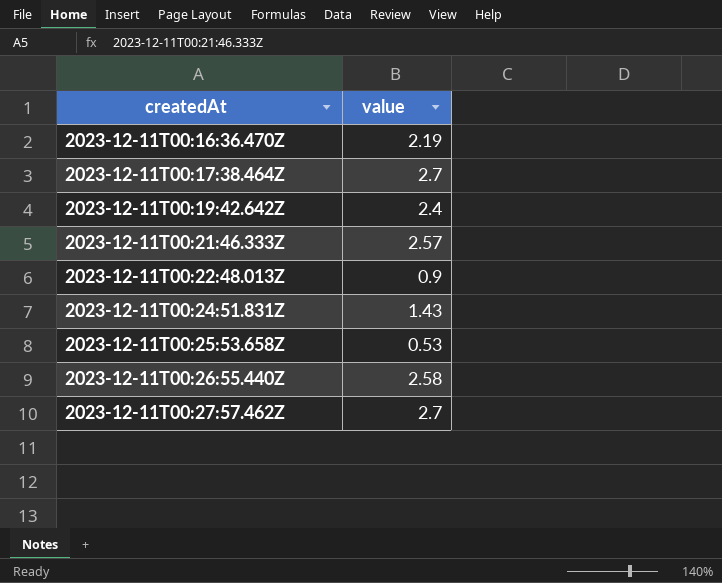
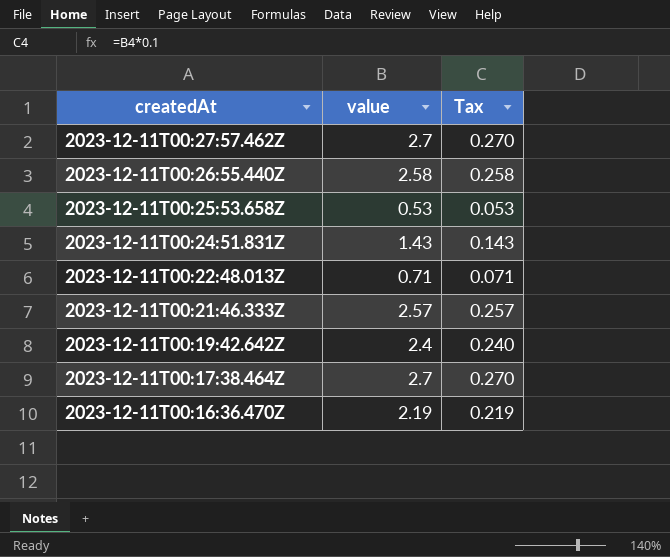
row order: createdAt ascending -> createdAt descending
column Tax | formula: none -> [value] * 0.1
2023-12-11T00:22:48.013Z | value: 0.9 -> 0.71

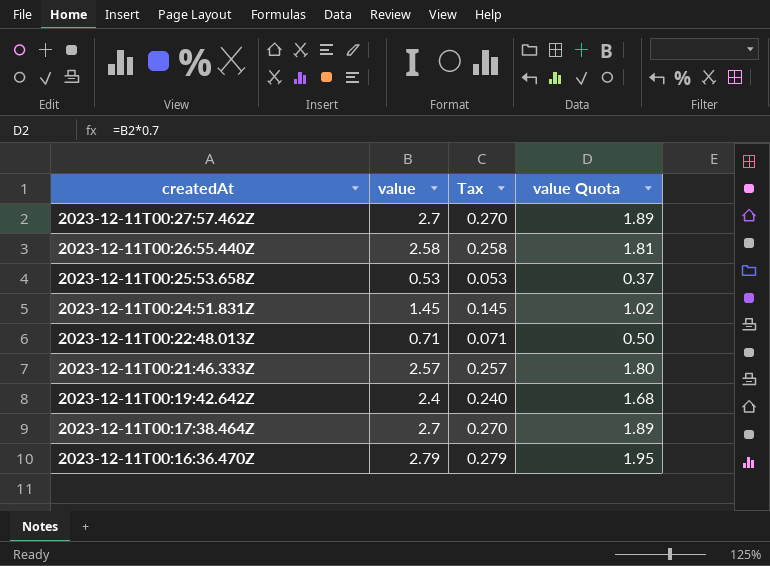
column value Quota | formula: none -> [value] * 0.7
2023-12-11T00:24:51.831Z | value: 1.43 -> 1.45
2023-12-11T00:24:51.831Z | Tax: 0.143 -> 0.145
2023-12-11T00:16:36.470Z | value: 2.19 -> 2.79
2023-12-11T00:16:36.470Z | Tax: 0.219 -> 0.279

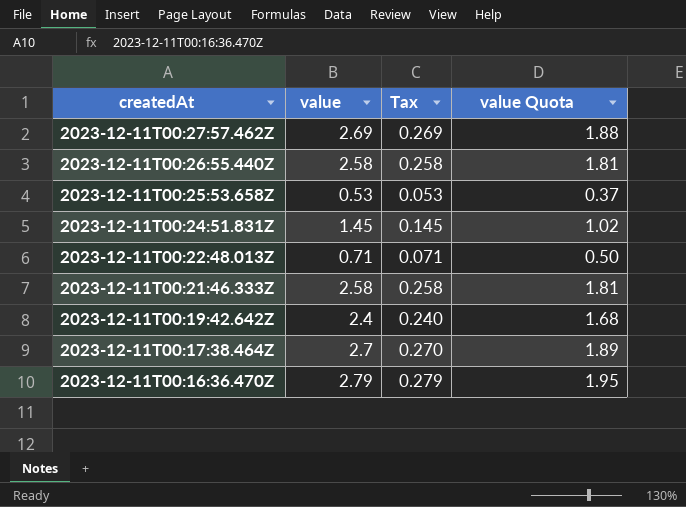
2023-12-11T00:27:57.462Z | value: 2.7 -> 2.69
2023-12-11T00:27:57.462Z | Tax: 0.270 -> 0.269
2023-12-11T00:27:57.462Z | value Quota: 1.89 -> 1.88
2023-12-11T00:21:46.333Z | value: 2.57 -> 2.58
2023-12-11T00:21:46.333Z | Tax: 0.257 -> 0.258
2023-12-11T00:21:46.333Z | value Quota: 1.80 -> 1.81

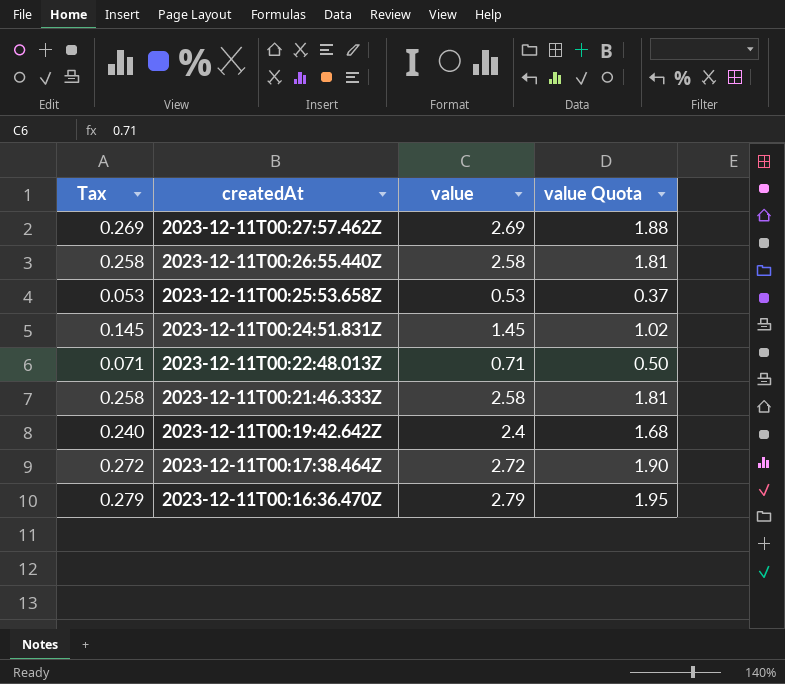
column Tax | position: 3 -> 1
2023-12-11T00:17:38.464Z | Tax: 0.270 -> 0.272
2023-12-11T00:17:38.464Z | value: 2.7 -> 2.72
2023-12-11T00:17:38.464Z | value Quota: 1.89 -> 1.90

